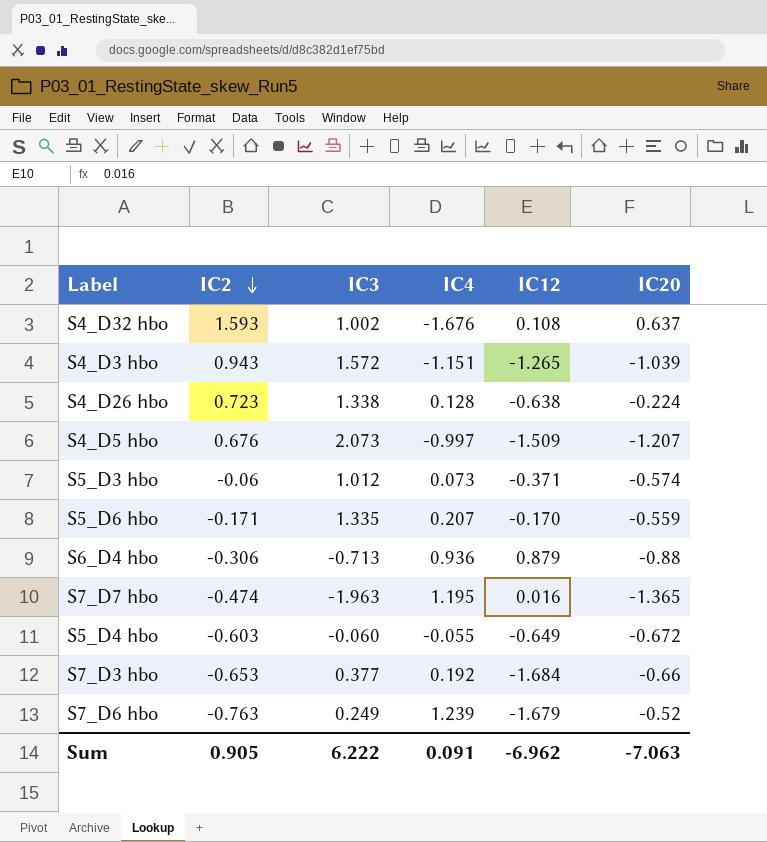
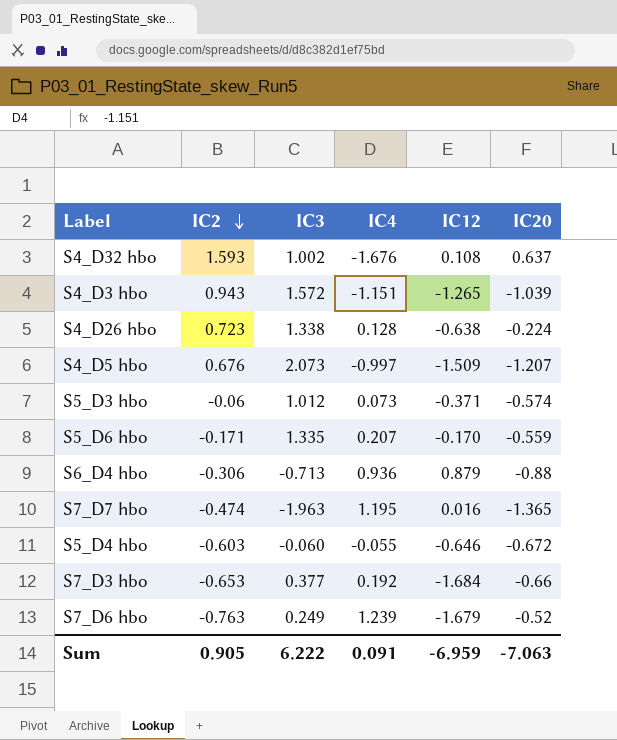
S5_D4 hbo | IC12: -0.649 -> -0.646
Sum | IC12: -6.962 -> -6.959

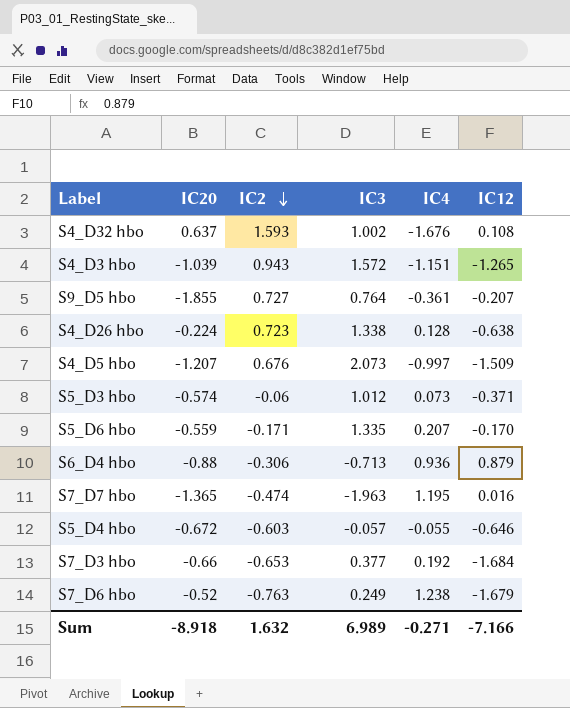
column IC20 | position: 6 -> 2
row S9_D5 hbo: none -> -1.855 | 0.727 | 0.764 | -0.361 | -0.207
S5_D4 hbo | IC3: -0.060 -> -0.057
S7_D6 hbo | IC4: 1.239 -> 1.238
Sum | IC20: -7.063 -> -8.918
Sum | IC2: 0.905 -> 1.632
Sum | IC3: 6.222 -> 6.989
Sum | IC4: 0.091 -> -0.271
Sum | IC12: -6.959 -> -7.166

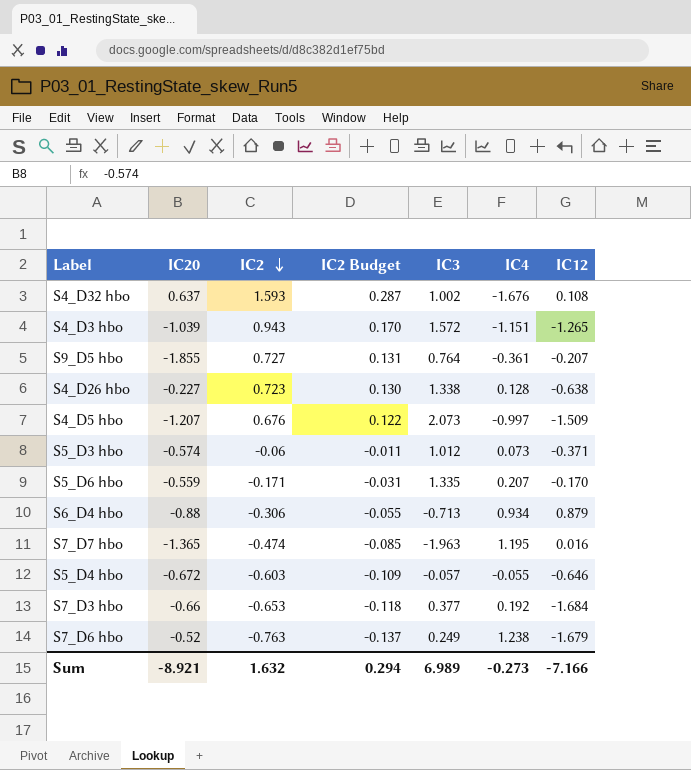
column IC2 Budget | formula: none -> [IC2] * 0.18
S4_D26 hbo | IC20: -0.224 -> -0.227
S6_D4 hbo | IC4: 0.936 -> 0.934
Sum | IC20: -8.918 -> -8.921
Sum | IC4: -0.271 -> -0.273

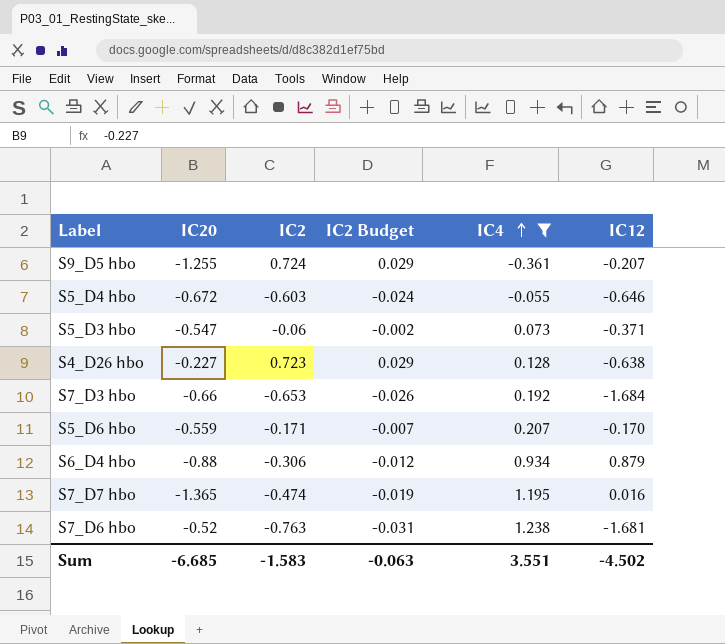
filter: none -> IC4 >= -0.361
row order: IC2 descending -> IC4 ascending
column IC3 | position: 5 -> none
column IC2 Budget | formula: [IC2] * 0.18 -> [IC2] * 0.04
S9_D5 hbo | IC20: -1.855 -> -1.255
S9_D5 hbo | IC2: 0.727 -> 0.724
S5_D3 hbo | IC20: -0.574 -> -0.547
S7_D6 hbo | IC12: -1.679 -> -1.681
Sum | IC20: -8.921 -> -6.685
Sum | IC2: 1.632 -> -1.583
Sum | IC2 Budget: 0.294 -> -0.063
Sum | IC4: -0.273 -> 3.551
Sum | IC12: -7.166 -> -4.502

